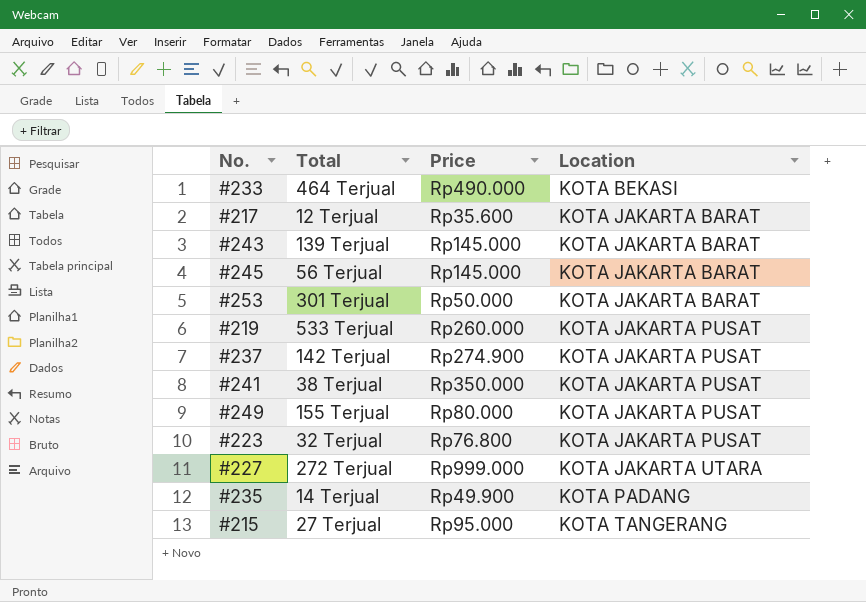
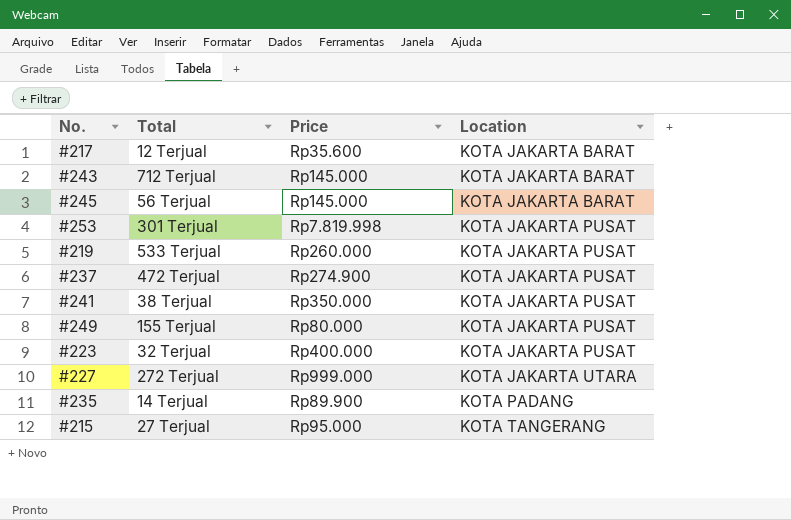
row #233: 464 Terjual | Rp490.000 | KOTA BEKASI -> none
#243 | Total: 139 Terjual -> 712 Terjual
#253 | Price: Rp50.000 -> Rp7.819.998
#253 | Location: KOTA JAKARTA BARAT -> KOTA JAKARTA PUSAT
#237 | Total: 142 Terjual -> 472 Terjual
#223 | Price: Rp76.800 -> Rp400.000
#235 | Price: Rp49.900 -> Rp89.900

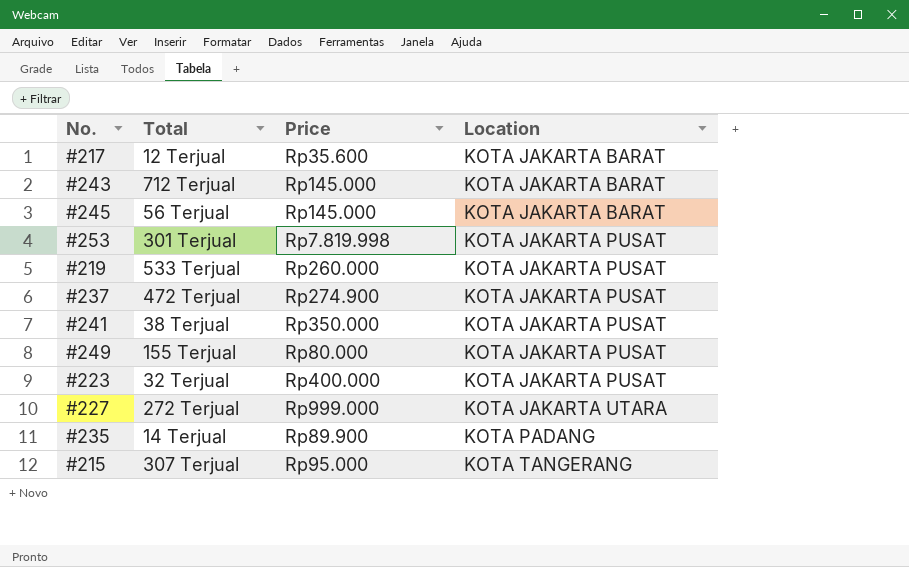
#215 | Total: 27 Terjual -> 307 Terjual

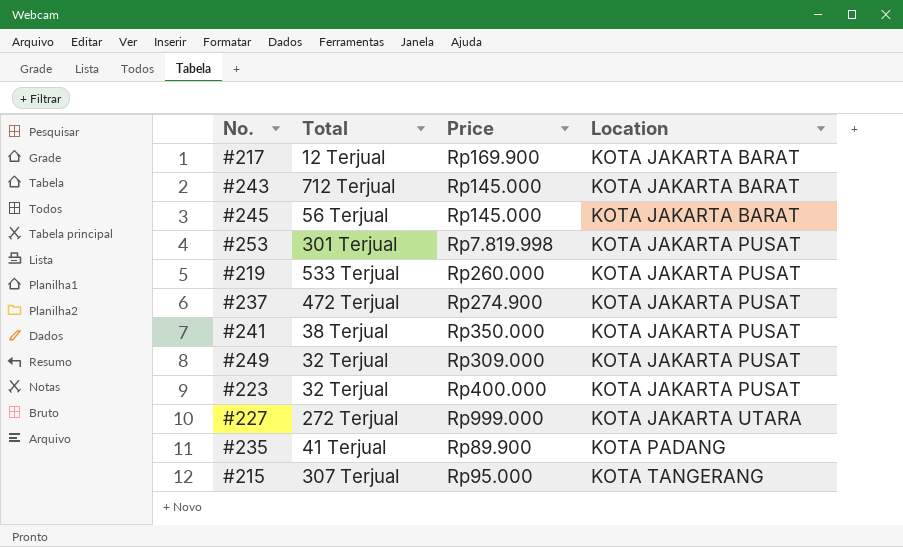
#217 | Price: Rp35.600 -> Rp169.900
#249 | Total: 155 Terjual -> 32 Terjual
#249 | Price: Rp80.000 -> Rp309.000
#235 | Total: 14 Terjual -> 41 Terjual

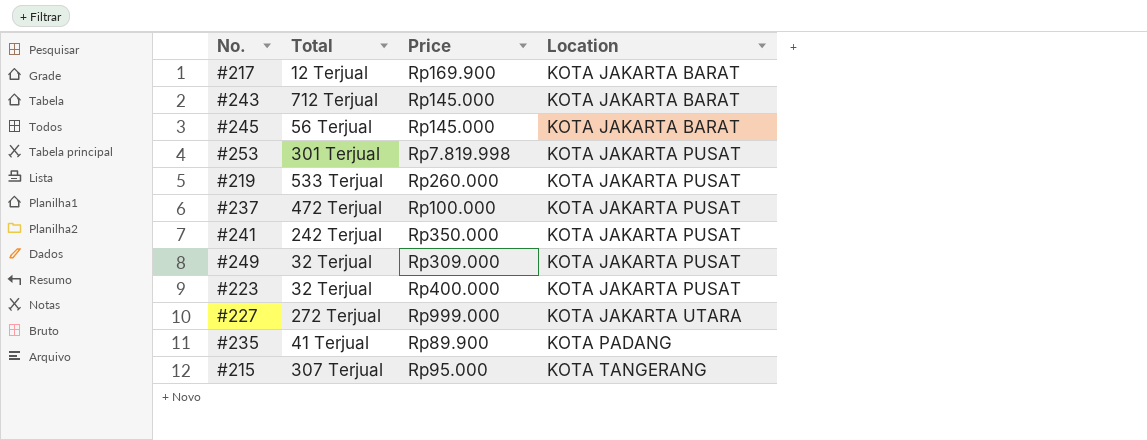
#237 | Price: Rp274.900 -> Rp100.000
#241 | Total: 38 Terjual -> 242 Terjual

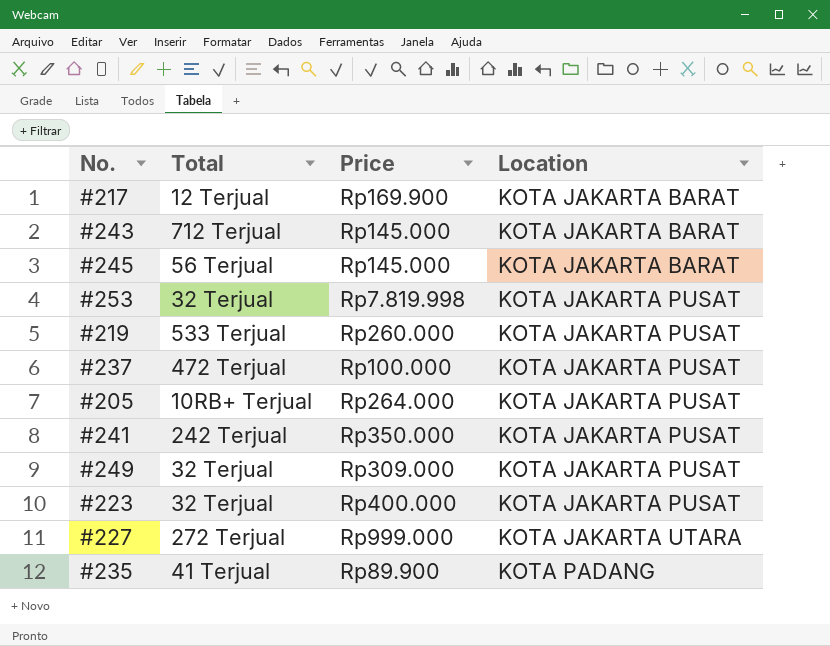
row #215: 307 Terjual | Rp95.000 | KOTA TANGERANG -> none
#253 | Total: 301 Terjual -> 32 Terjual
row #205: none -> 10RB+ Terjual | Rp264.000 | KOTA JAKARTA PUSAT

